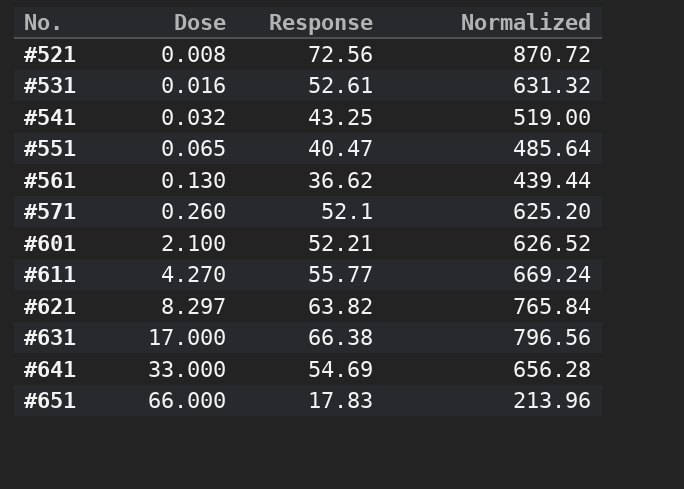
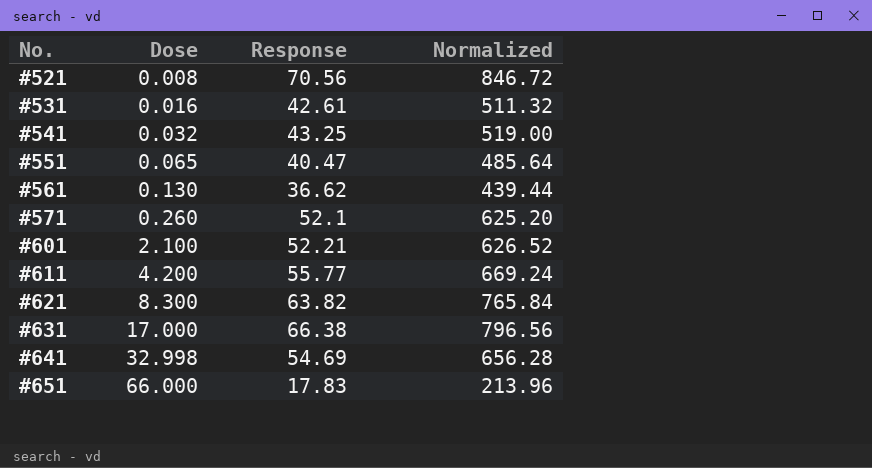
#521 | Response: 72.56 -> 70.56
#521 | Normalized: 870.72 -> 846.72
#531 | Response: 52.61 -> 42.61
#531 | Normalized: 631.32 -> 511.32
#611 | Dose: 4.270 -> 4.200
#621 | Dose: 8.297 -> 8.300
#641 | Dose: 33.000 -> 32.998

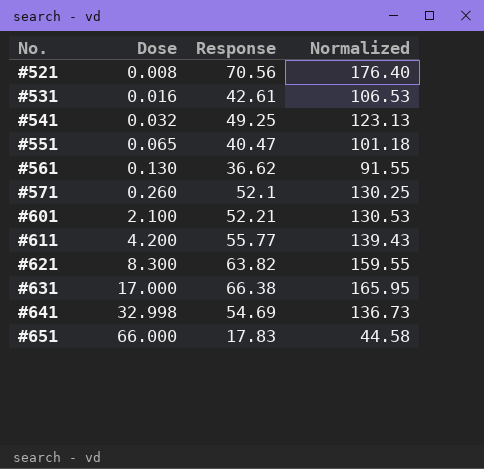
column Normalized | formula: [Response] * 12 -> [Response] * 2.5
#541 | Response: 43.25 -> 49.25

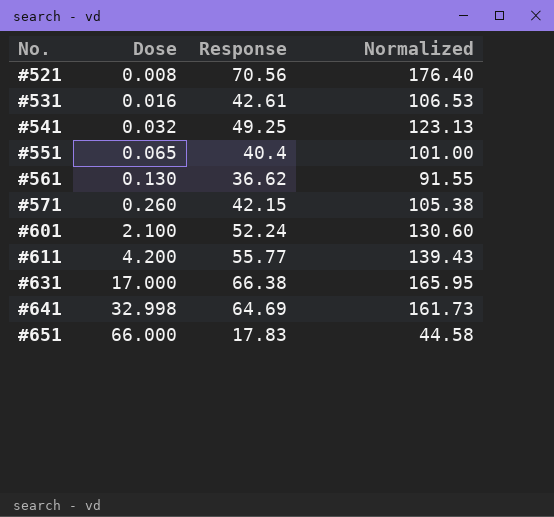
row #621: 8.300 | 63.82 | 159.55 -> none
#551 | Response: 40.47 -> 40.4
#551 | Normalized: 101.18 -> 101.00
#571 | Response: 52.1 -> 42.15
#571 | Normalized: 130.25 -> 105.38
#601 | Response: 52.21 -> 52.24
#601 | Normalized: 130.53 -> 130.60
#641 | Response: 54.69 -> 64.69
#641 | Normalized: 136.73 -> 161.73

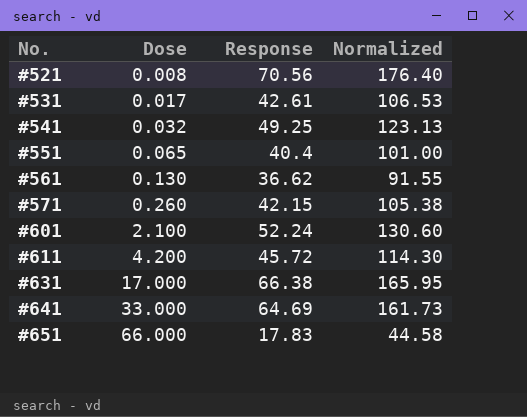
#531 | Dose: 0.016 -> 0.017
#611 | Response: 55.77 -> 45.72
#611 | Normalized: 139.43 -> 114.30
#641 | Dose: 32.998 -> 33.000

